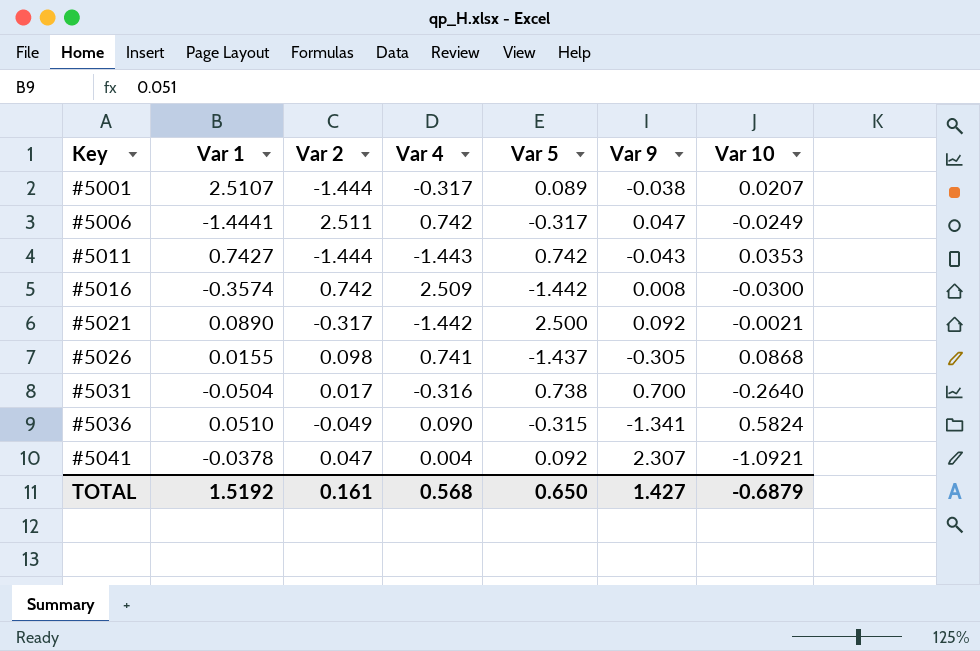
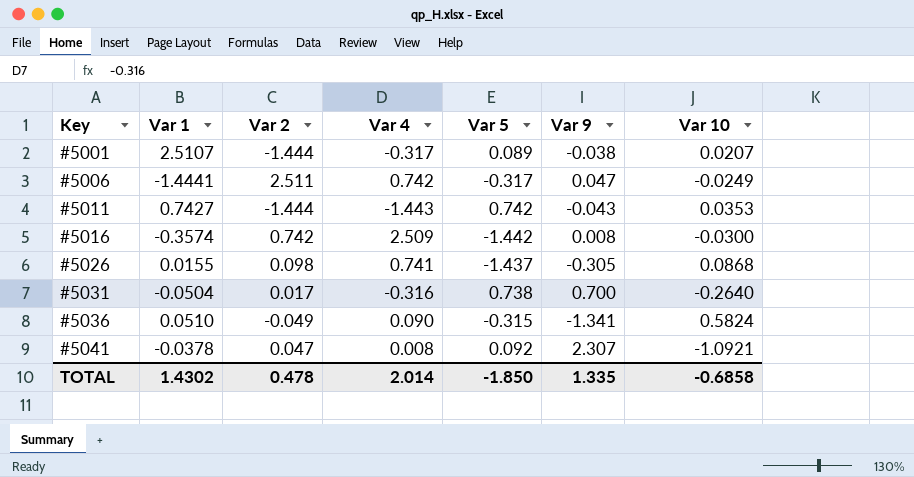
row #5021: 0.0890 | -0.317 | -1.442 | 2.500 | 0.092 | -0.0021 -> none
#5041 | Var 4: 0.004 -> 0.008
TOTAL | Var 1: 1.5192 -> 1.4302
TOTAL | Var 2: 0.161 -> 0.478
TOTAL | Var 4: 0.568 -> 2.014
TOTAL | Var 5: 0.650 -> -1.850
TOTAL | Var 9: 1.427 -> 1.335
TOTAL | Var 10: -0.6879 -> -0.6858

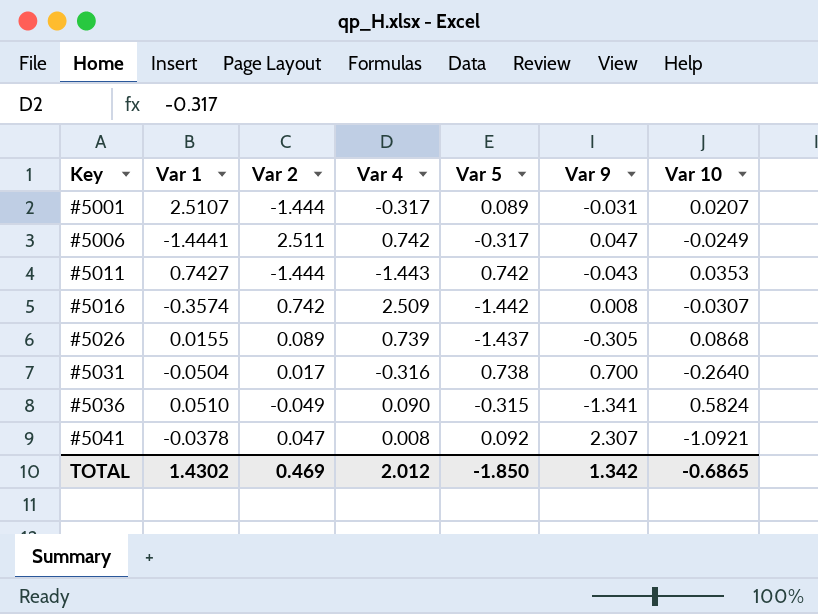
#5001 | Var 9: -0.038 -> -0.031
#5016 | Var 10: -0.0300 -> -0.0307
#5026 | Var 2: 0.098 -> 0.089
#5026 | Var 4: 0.741 -> 0.739
TOTAL | Var 2: 0.478 -> 0.469
TOTAL | Var 4: 2.014 -> 2.012
TOTAL | Var 9: 1.335 -> 1.342
TOTAL | Var 10: -0.6858 -> -0.6865

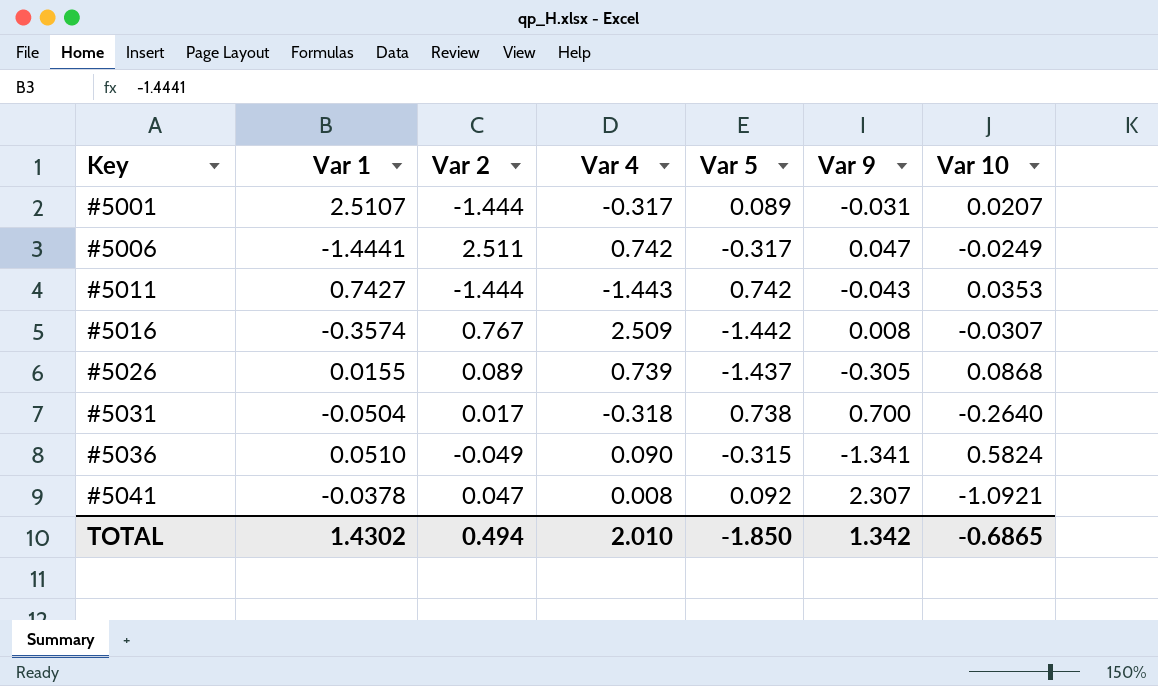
#5016 | Var 2: 0.742 -> 0.767
#5031 | Var 4: -0.316 -> -0.318
TOTAL | Var 2: 0.469 -> 0.494
TOTAL | Var 4: 2.012 -> 2.010

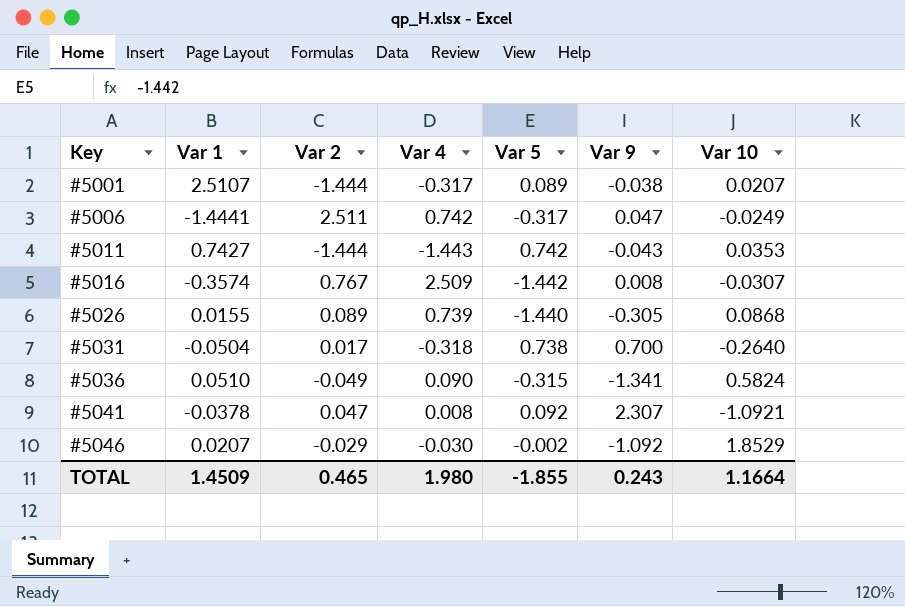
#5001 | Var 9: -0.031 -> -0.038
#5026 | Var 5: -1.437 -> -1.440
row #5046: none -> 0.0207 | -0.029 | -0.030 | -0.002 | -1.092 | 1.8529
TOTAL | Var 1: 1.4302 -> 1.4509
TOTAL | Var 2: 0.494 -> 0.465
TOTAL | Var 4: 2.010 -> 1.980
TOTAL | Var 5: -1.850 -> -1.855
TOTAL | Var 9: 1.342 -> 0.243
TOTAL | Var 10: -0.6865 -> 1.1664

